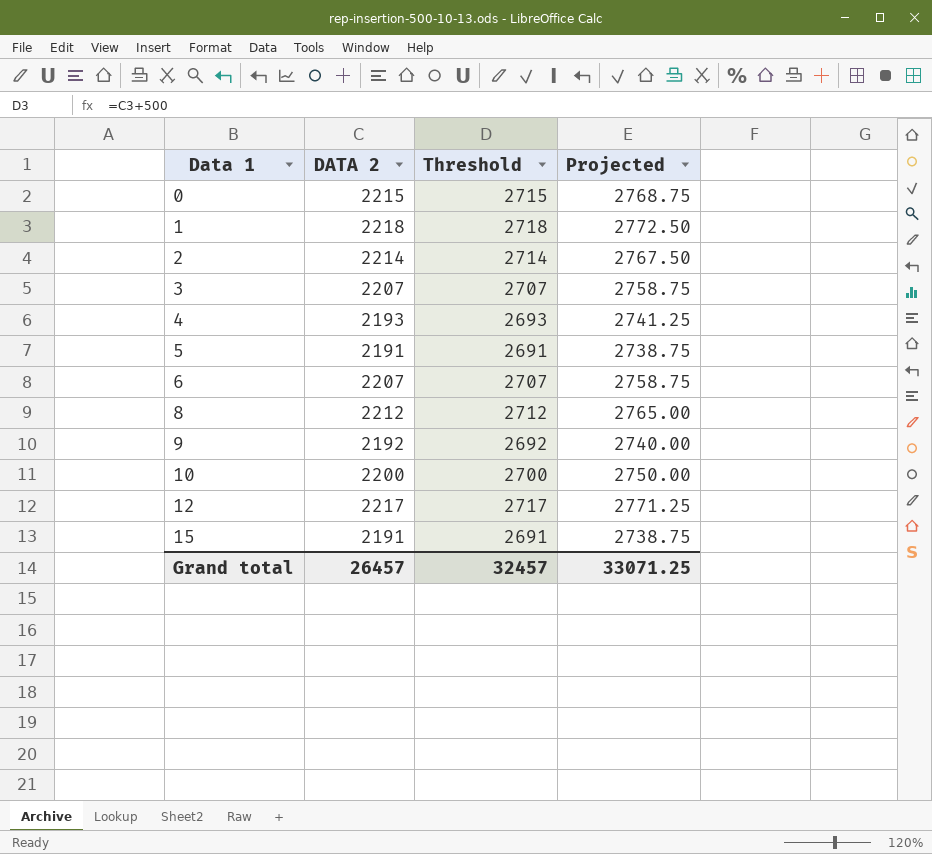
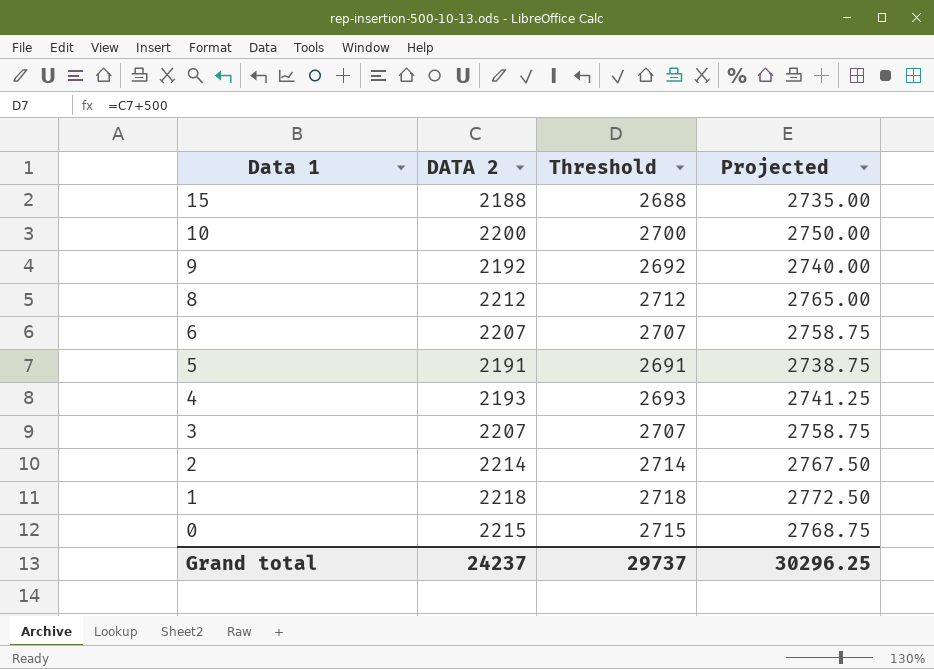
row order: Data 1 ascending -> Data 1 descending
row 12: 2217 | 2717 | 2771.25 -> none
15 | DATA 2: 2191 -> 2188
15 | Threshold: 2691 -> 2688
15 | Projected: 2738.75 -> 2735.00
Grand total | DATA 2: 26457 -> 24237
Grand total | Threshold: 32457 -> 29737
Grand total | Projected: 33071.25 -> 30296.25

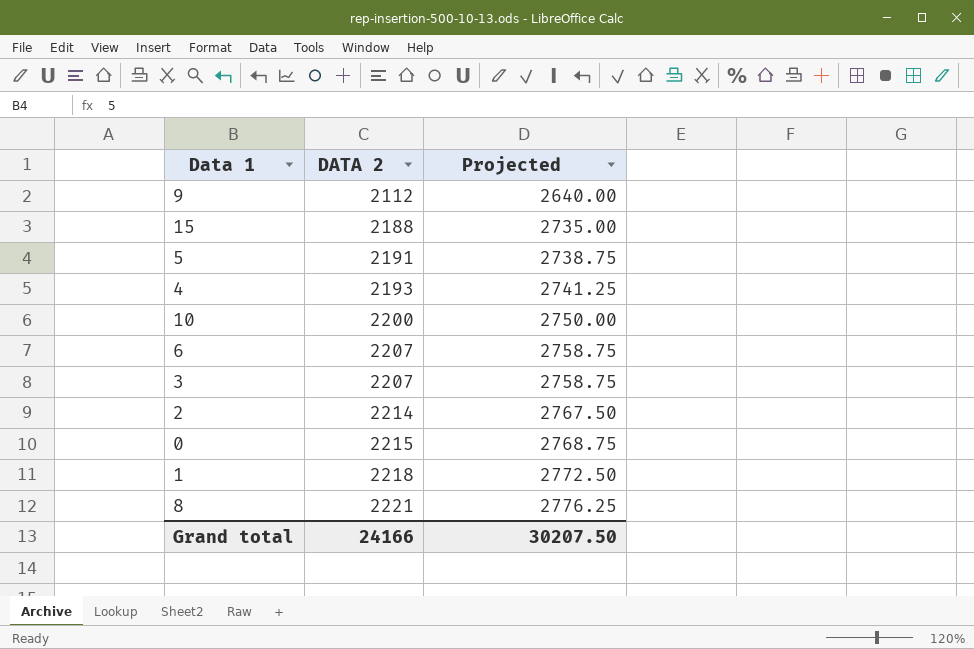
row order: Data 1 descending -> DATA 2 ascending
column Threshold | formula: [DATA 2] + 500 -> none
9 | DATA 2: 2192 -> 2112
9 | Projected: 2740.00 -> 2640.00
8 | DATA 2: 2212 -> 2221
8 | Projected: 2765.00 -> 2776.25
Grand total | DATA 2: 24237 -> 24166
Grand total | Projected: 30296.25 -> 30207.50

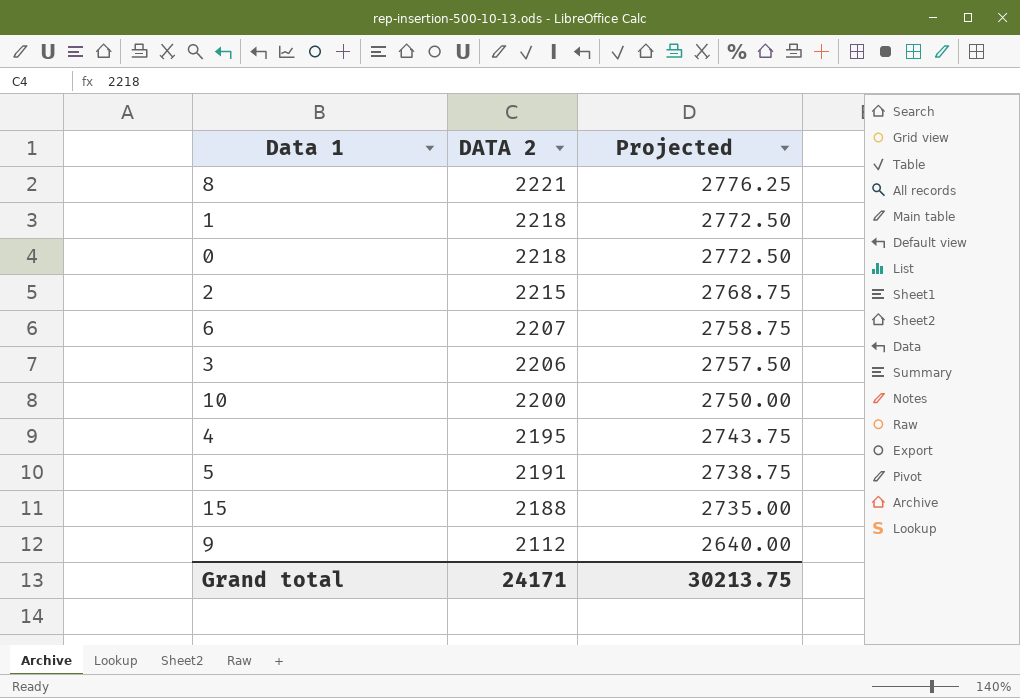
row order: DATA 2 ascending -> DATA 2 descending
0 | DATA 2: 2215 -> 2218
0 | Projected: 2768.75 -> 2772.50
2 | DATA 2: 2214 -> 2215
2 | Projected: 2767.50 -> 2768.75
3 | DATA 2: 2207 -> 2206
3 | Projected: 2758.75 -> 2757.50
4 | DATA 2: 2193 -> 2195
4 | Projected: 2741.25 -> 2743.75
Grand total | DATA 2: 24166 -> 24171
Grand total | Projected: 30207.50 -> 30213.75

